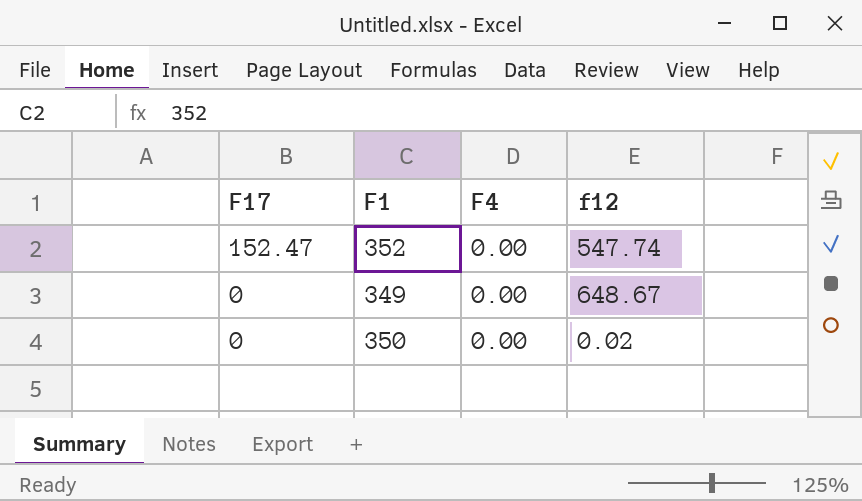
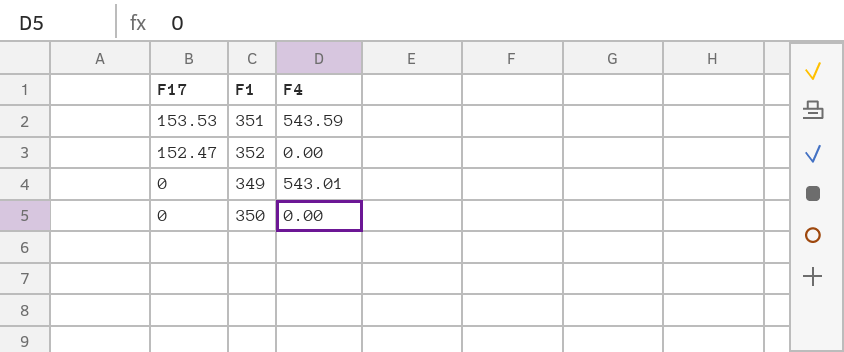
column f12 | position: 4 -> none
row 351: none -> 153.53 | 543.59
349 | F4: 0.00 -> 543.01

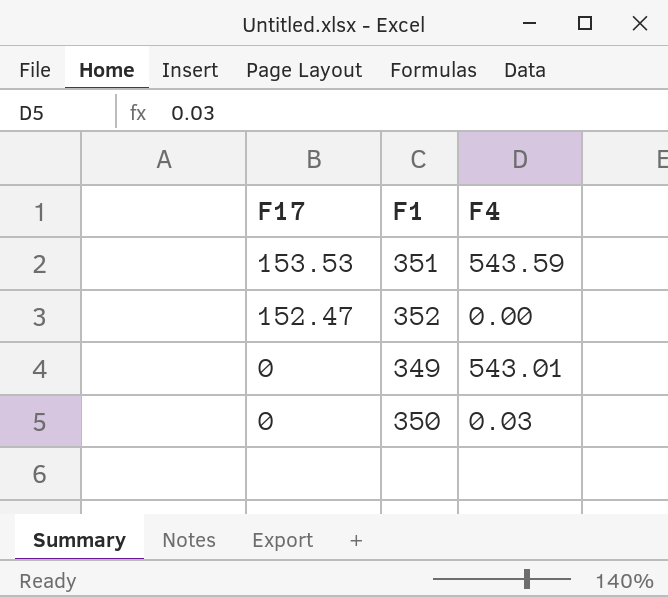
350 | F4: 0.00 -> 0.03

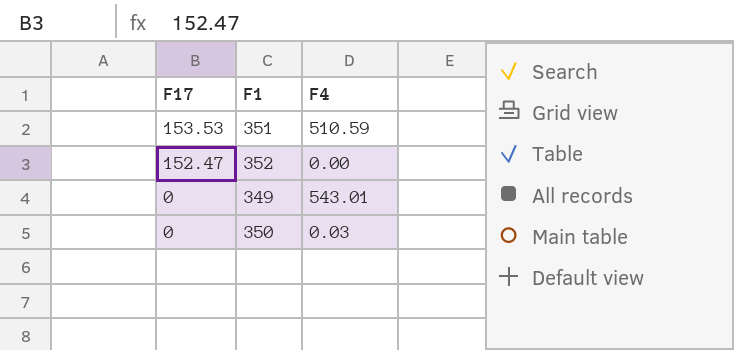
351 | F4: 543.59 -> 510.59

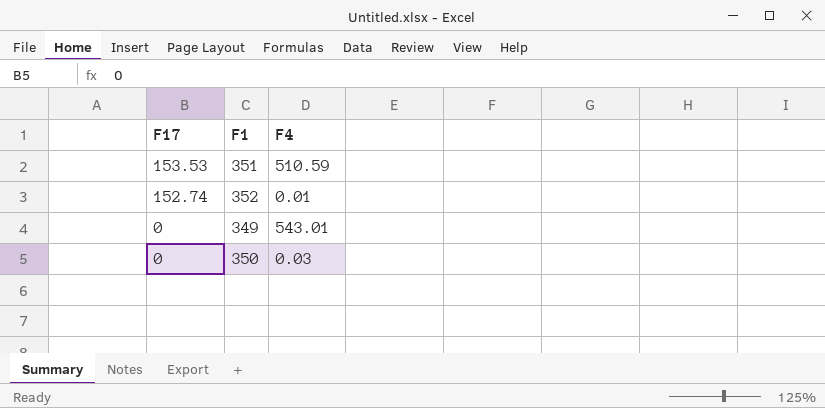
352 | F17: 152.47 -> 152.74
352 | F4: 0.00 -> 0.01

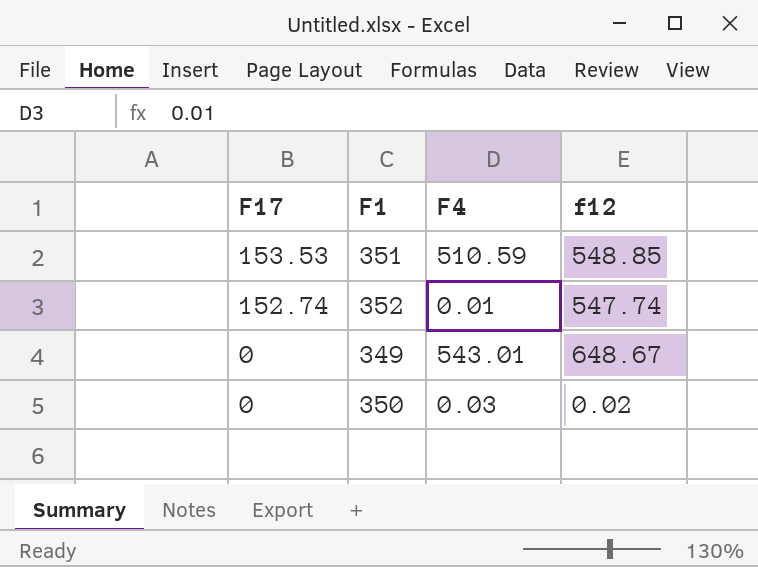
column f12 | position: none -> 4

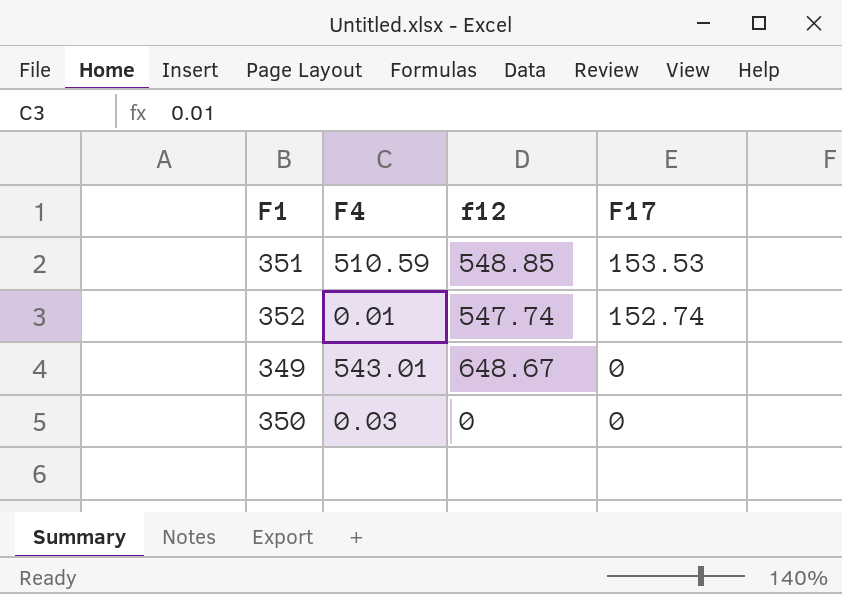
column F17 | position: 1 -> 4
350 | f12: 0.02 -> 0

